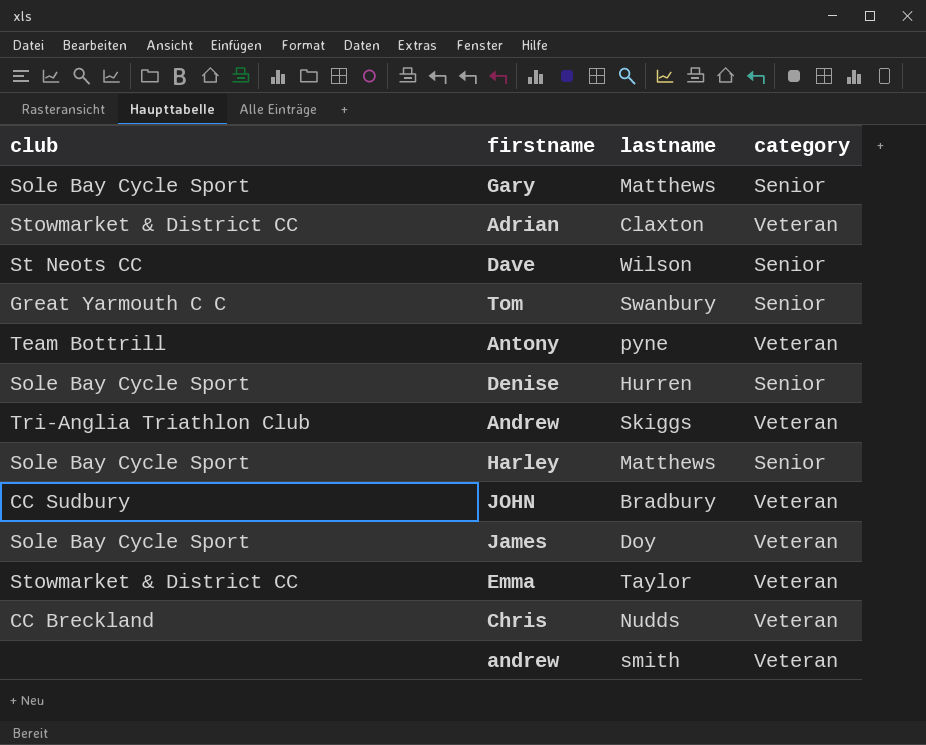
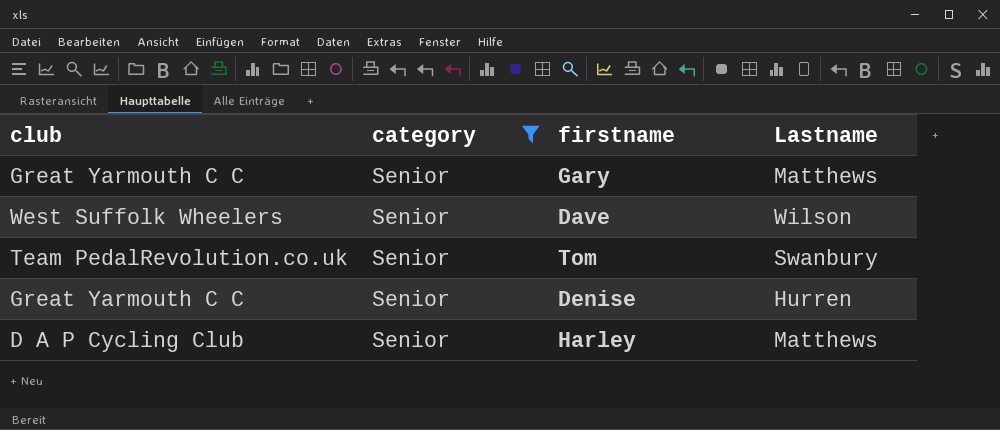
filter: none -> category = Senior
column category | position: 4 -> 2
column name: lastname -> Lastname
Gary | club: Sole Bay Cycle Sport -> Great Yarmouth C C
Dave | club: St Neots CC -> West Suffolk Wheelers
Tom | club: Great Yarmouth C C -> Team PedalRevolution.co.uk
Denise | club: Sole Bay Cycle Sport -> Great Yarmouth C C
Harley | club: Sole Bay Cycle Sport -> D A P Cycling Club

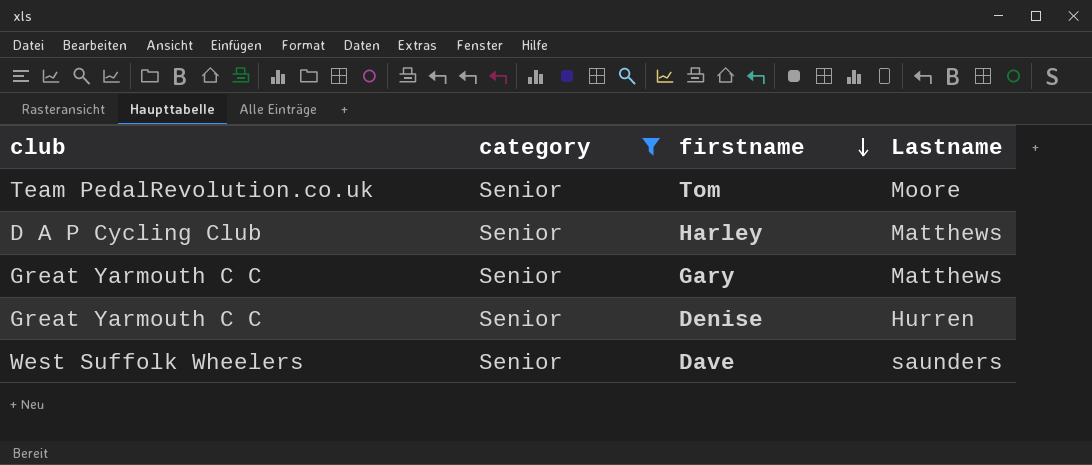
row order: none -> firstname descending
Tom | Lastname: Swanbury -> Moore
Dave | Lastname: Wilson -> saunders

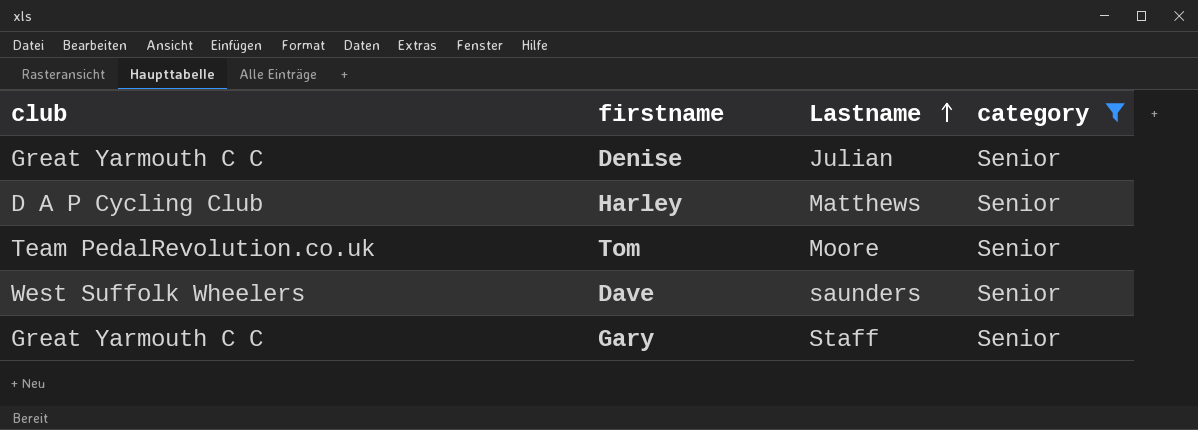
row order: firstname descending -> Lastname ascending
column category | position: 2 -> 4
Denise | Lastname: Hurren -> Julian
Gary | Lastname: Matthews -> Staff

